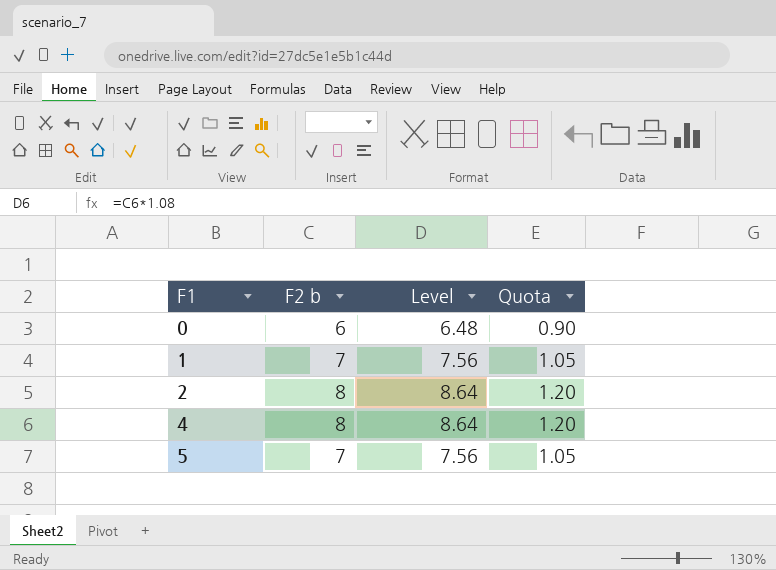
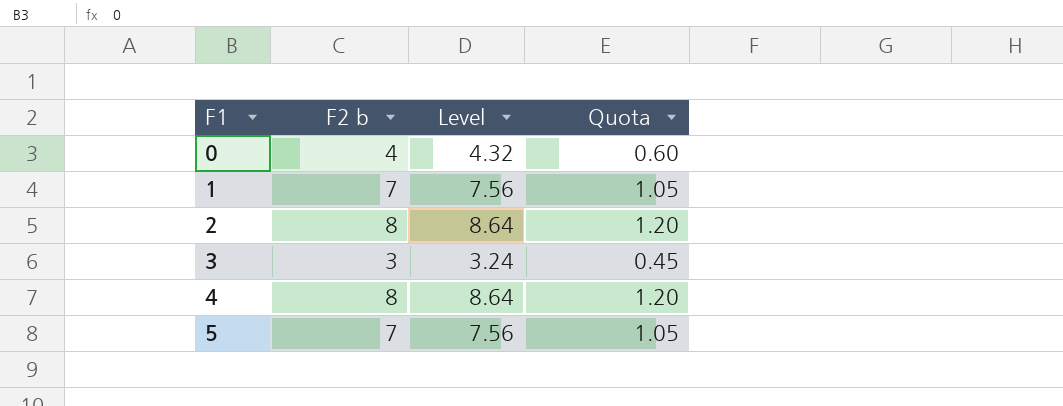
0 | F2 b: 6 -> 4
0 | Level: 6.48 -> 4.32
0 | Quota: 0.90 -> 0.60
row 3: none -> 3 | 3.24 | 0.45

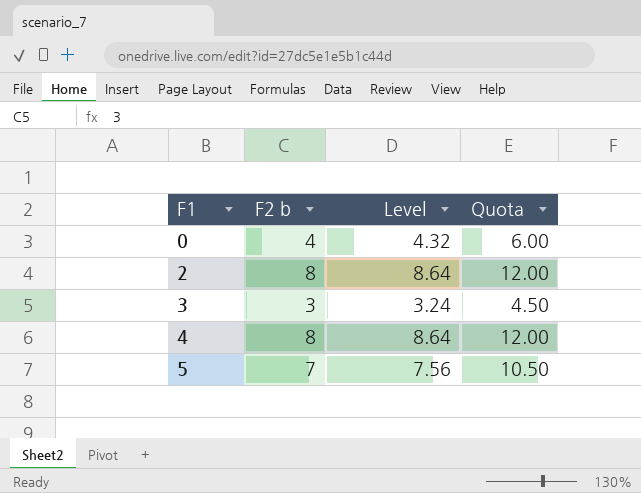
column Quota | formula: [F2 b] * 0.15 -> [F2 b] * 1.5
row 1: 7 | 7.56 | 1.05 -> none

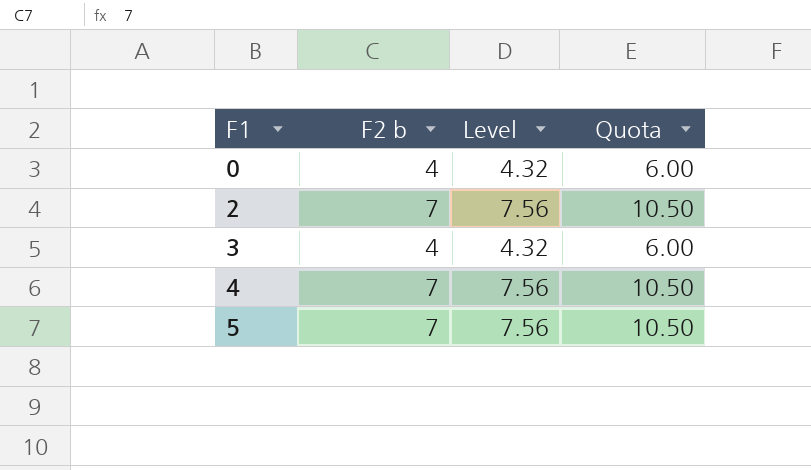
2 | F2 b: 8 -> 7
2 | Level: 8.64 -> 7.56
2 | Quota: 12.00 -> 10.50
3 | F2 b: 3 -> 4
3 | Level: 3.24 -> 4.32
3 | Quota: 4.50 -> 6.00
4 | F2 b: 8 -> 7
4 | Level: 8.64 -> 7.56
4 | Quota: 12.00 -> 10.50

